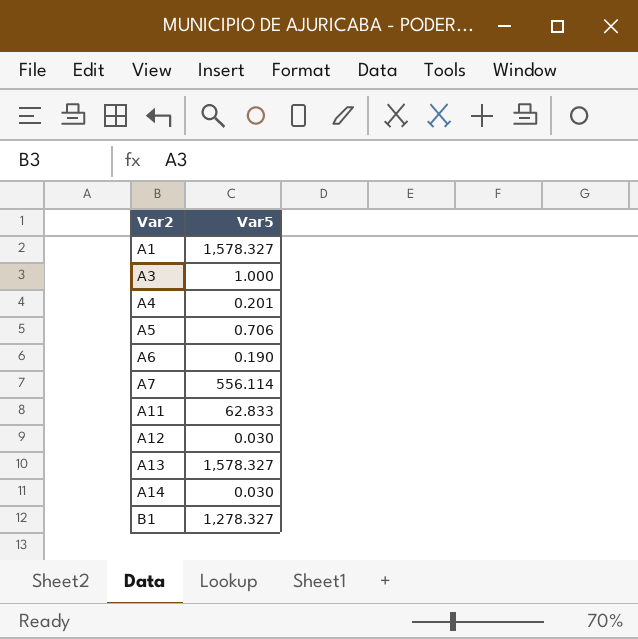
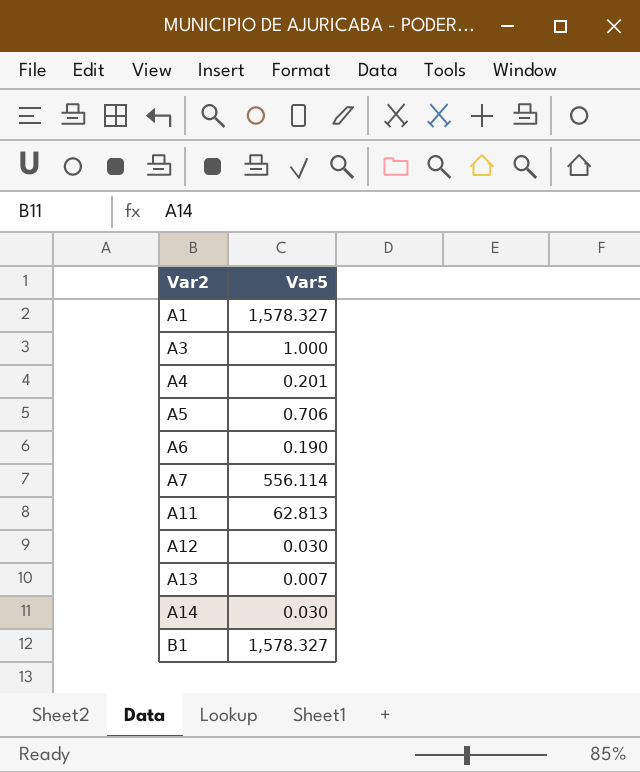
A11 | Var5: 62.833 -> 62.813
A13 | Var5: 1,578.327 -> 0.007
B1 | Var5: 1,278.327 -> 1,578.327

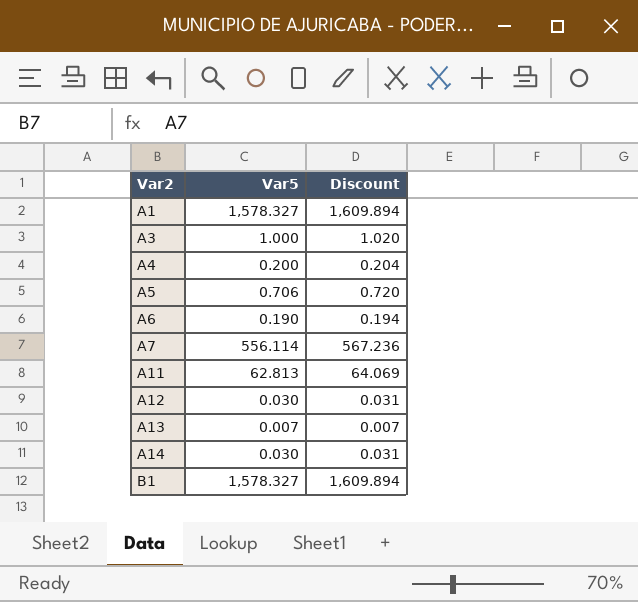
column Discount | formula: none -> [Var5] * 1.02
A4 | Var5: 0.201 -> 0.200

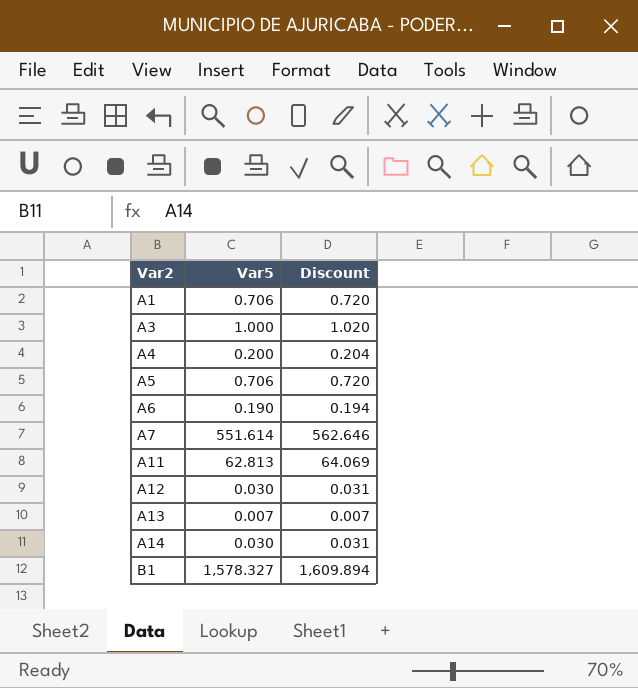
A1 | Var5: 1,578.327 -> 0.706
A1 | Discount: 1,609.894 -> 0.720
A7 | Var5: 556.114 -> 551.614
A7 | Discount: 567.236 -> 562.646

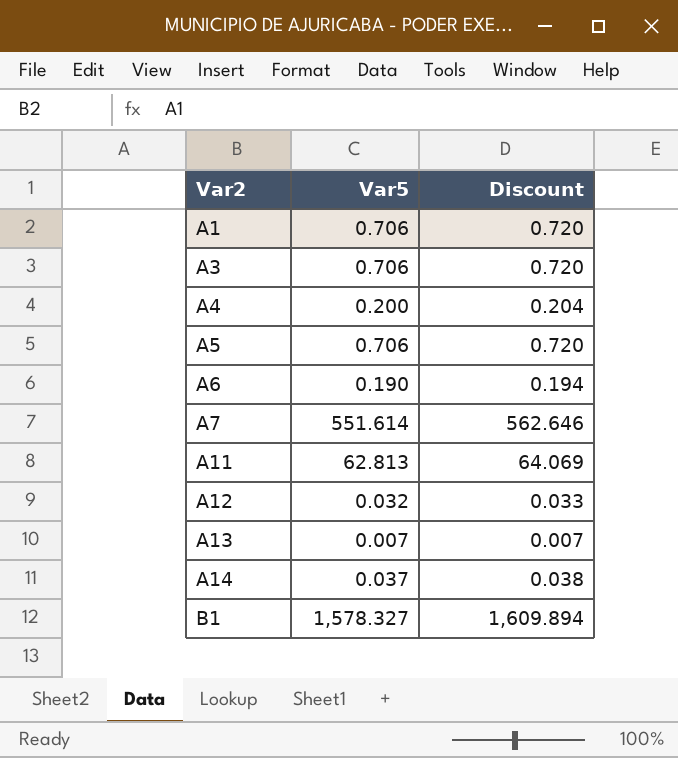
A3 | Var5: 1.000 -> 0.706
A3 | Discount: 1.020 -> 0.720
A12 | Var5: 0.030 -> 0.032
A12 | Discount: 0.031 -> 0.033
A14 | Var5: 0.030 -> 0.037
A14 | Discount: 0.031 -> 0.038

